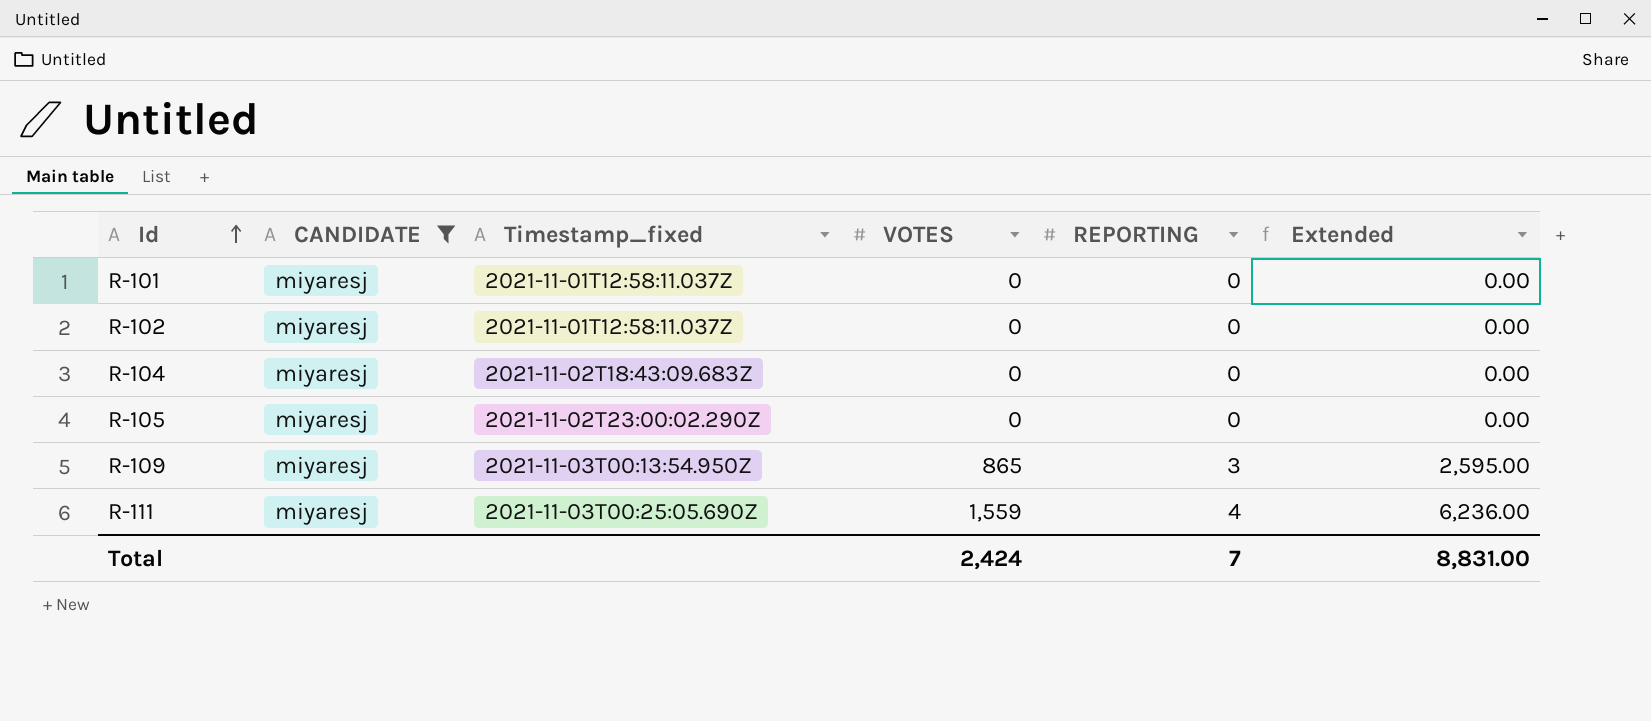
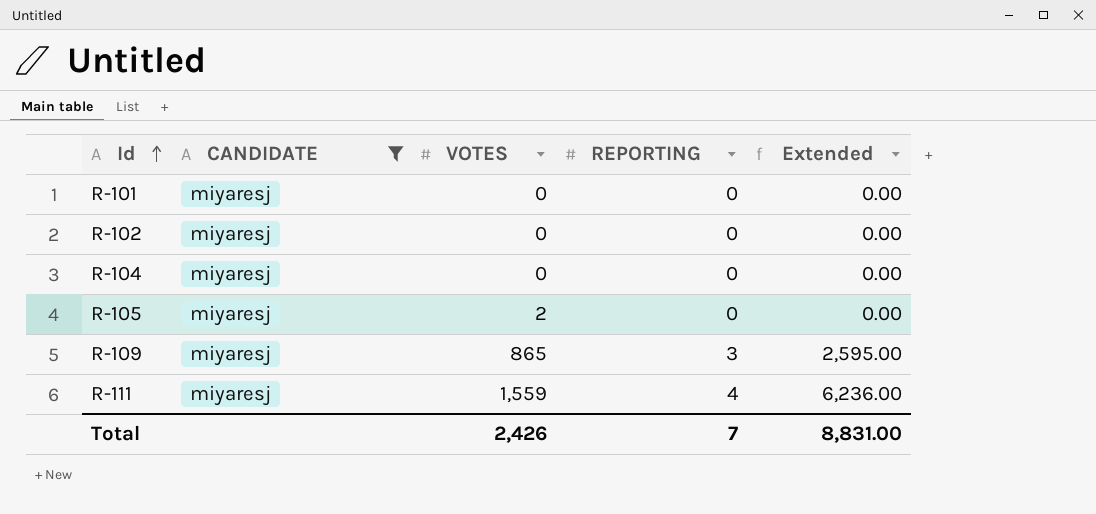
column Timestamp_fixed | position: 3 -> none
R-105 | VOTES: 0 -> 2
Total | VOTES: 2,424 -> 2,426

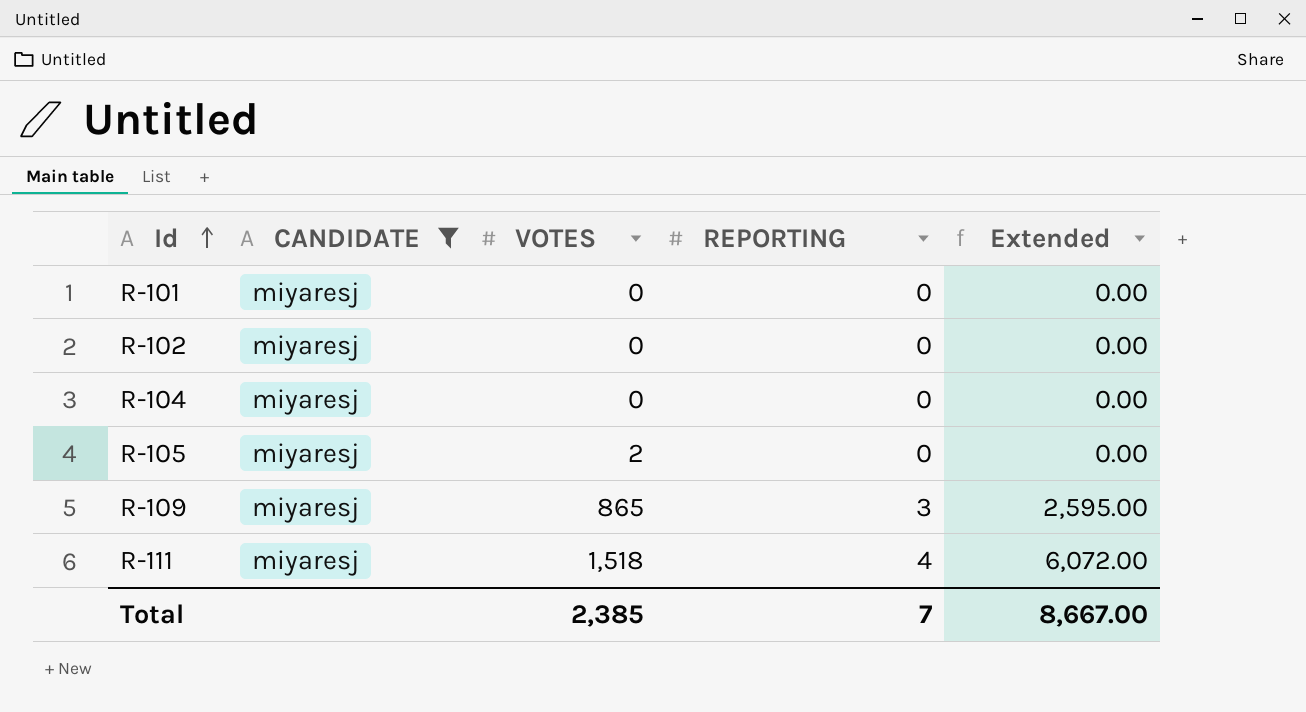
R-111 | VOTES: 1,559 -> 1,518
R-111 | Extended: 6,236.00 -> 6,072.00
Total | VOTES: 2,426 -> 2,385
Total | Extended: 8,831.00 -> 8,667.00

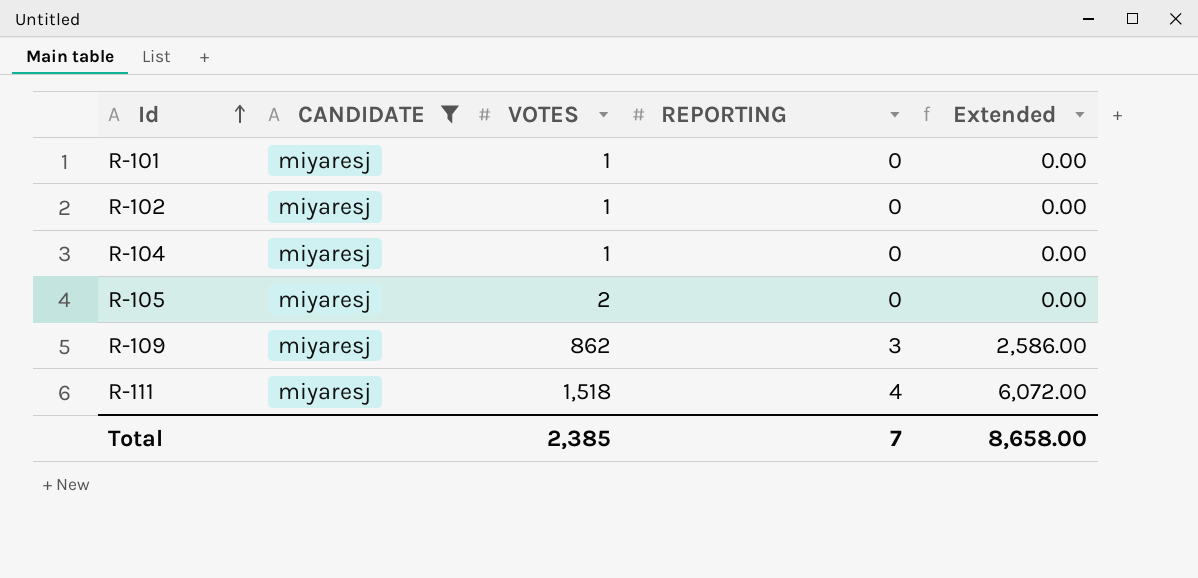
R-101 | VOTES: 0 -> 1
R-102 | VOTES: 0 -> 1
R-104 | VOTES: 0 -> 1
R-109 | VOTES: 865 -> 862
R-109 | Extended: 2,595.00 -> 2,586.00
Total | Extended: 8,667.00 -> 8,658.00

